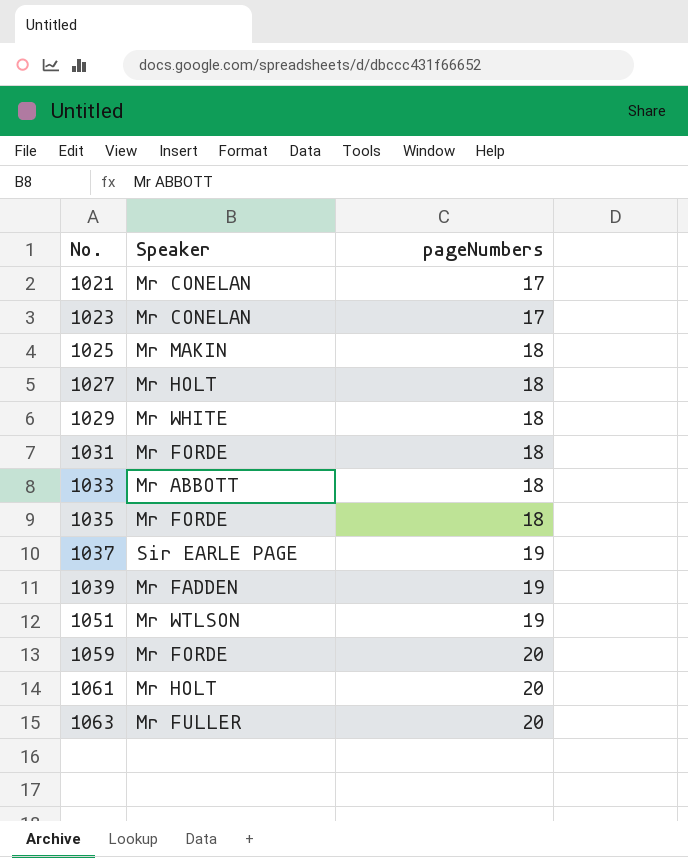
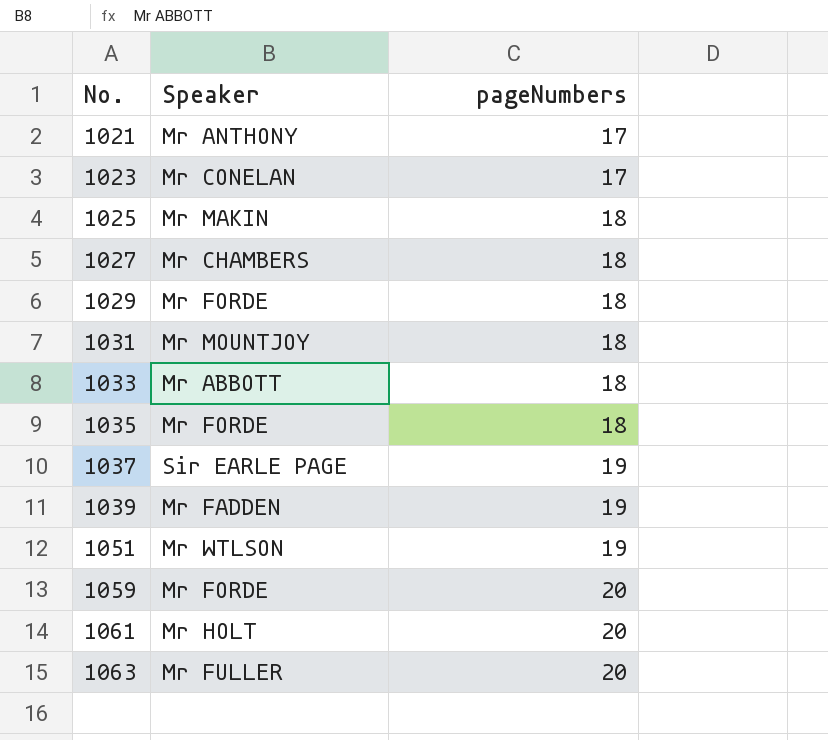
1021 | Speaker: Mr CONELAN -> Mr ANTHONY
1027 | Speaker: Mr HOLT -> Mr CHAMBERS
1029 | Speaker: Mr WHITE -> Mr FORDE
1031 | Speaker: Mr FORDE -> Mr MOUNTJOY

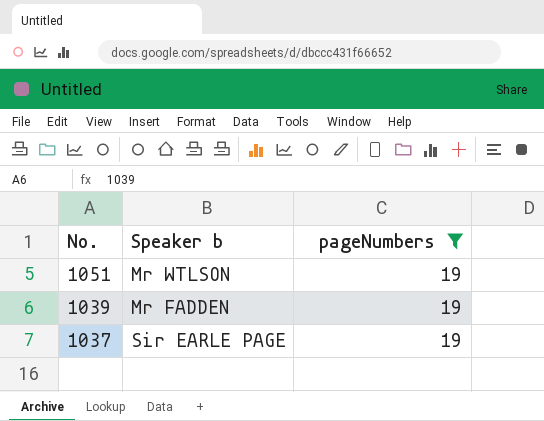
filter: none -> pageNumbers = 19
row order: No. ascending -> No. descending
column name: Speaker -> Speaker b

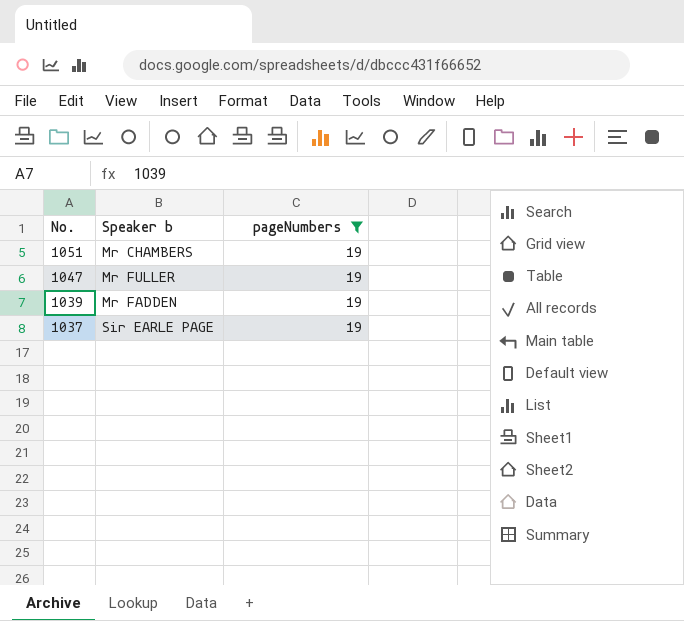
1051 | Speaker b: Mr WTLSON -> Mr CHAMBERS
row 1047: none -> Mr FULLER | 19

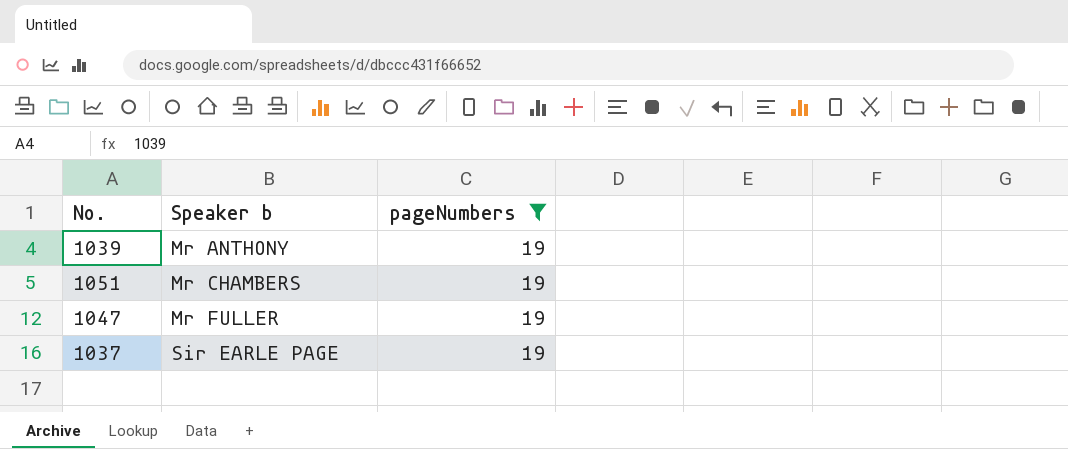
row order: No. descending -> Speaker b ascending
1039 | Speaker b: Mr FADDEN -> Mr ANTHONY

